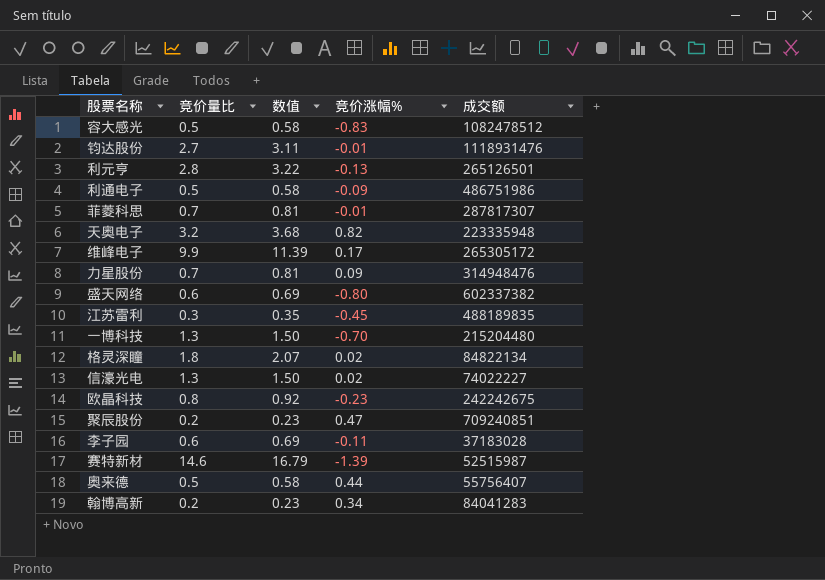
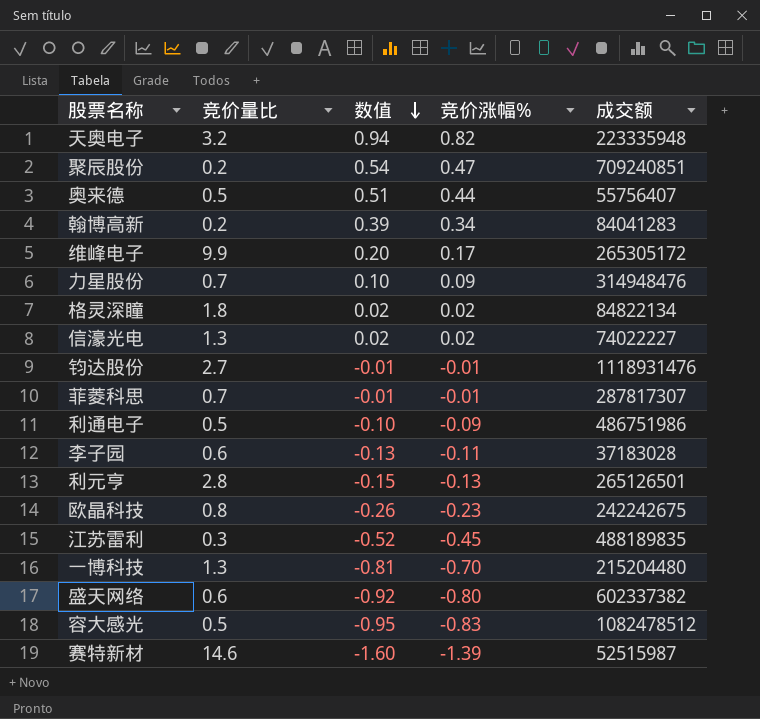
row order: none -> 数值 descending
column 数值 | formula: [竞价量比] * 1.15 -> [竞价涨幅%] * 1.15

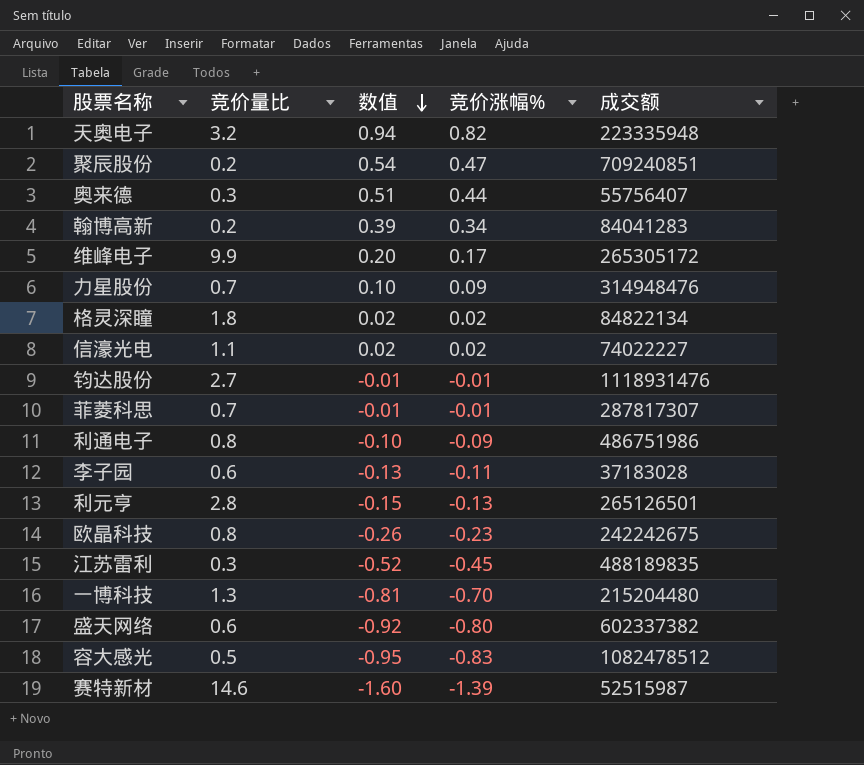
奥来德 | 竞价量比: 0.5 -> 0.3
信濠光电 | 竞价量比: 1.3 -> 1.1
利通电子 | 竞价量比: 0.5 -> 0.8

